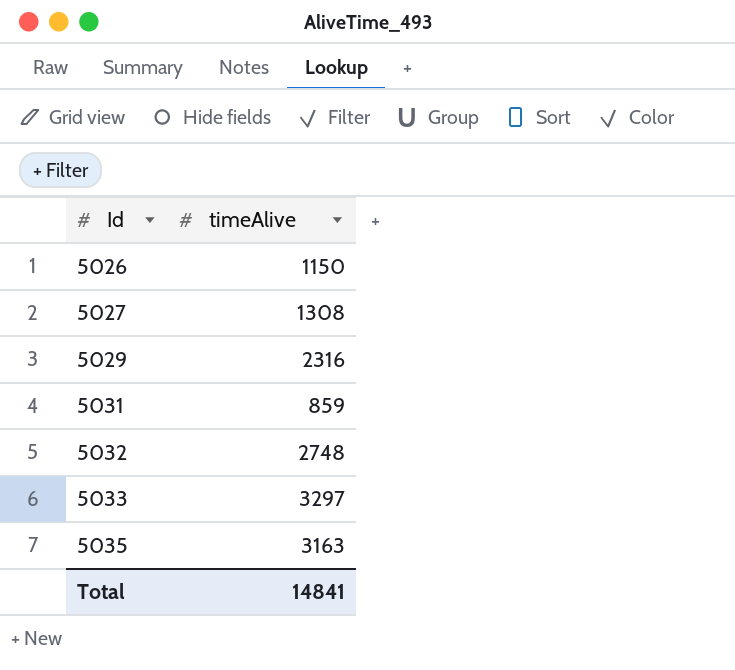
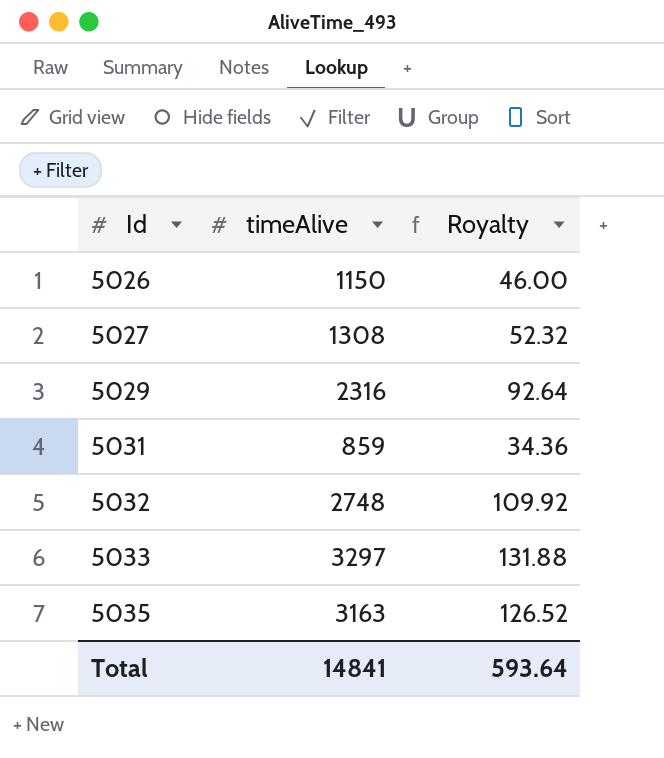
column Royalty | formula: none -> [timeAlive] * 0.04

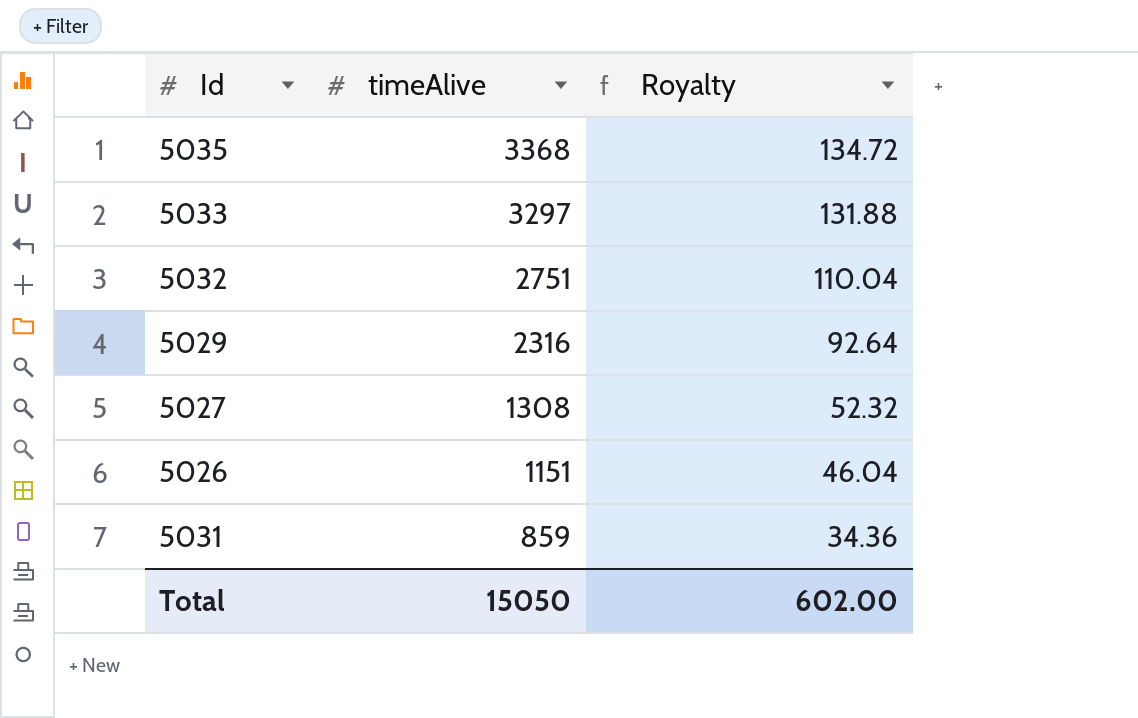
row order: Id ascending -> timeAlive descending
5035 | timeAlive: 3163 -> 3368
5035 | Royalty: 126.52 -> 134.72
5032 | timeAlive: 2748 -> 2751
5032 | Royalty: 109.92 -> 110.04
5026 | timeAlive: 1150 -> 1151
5026 | Royalty: 46.00 -> 46.04
Total | timeAlive: 14841 -> 15050
Total | Royalty: 593.64 -> 602.00

